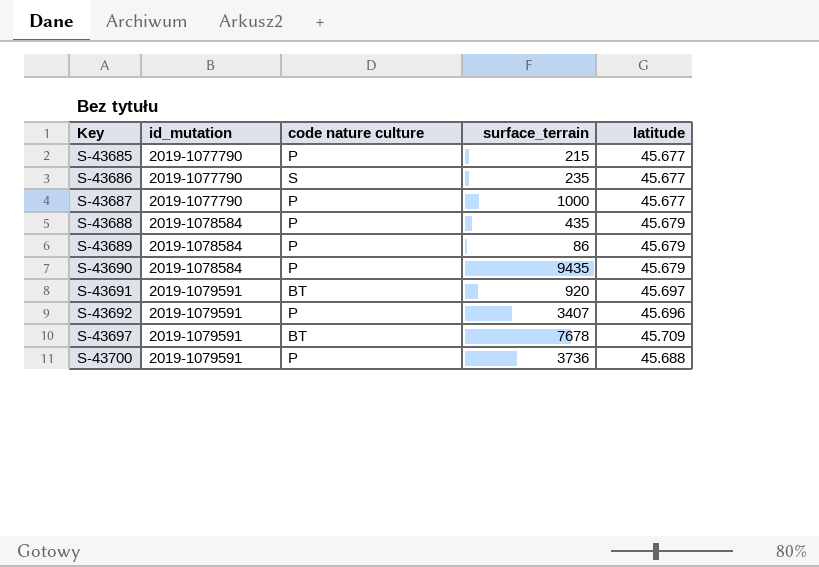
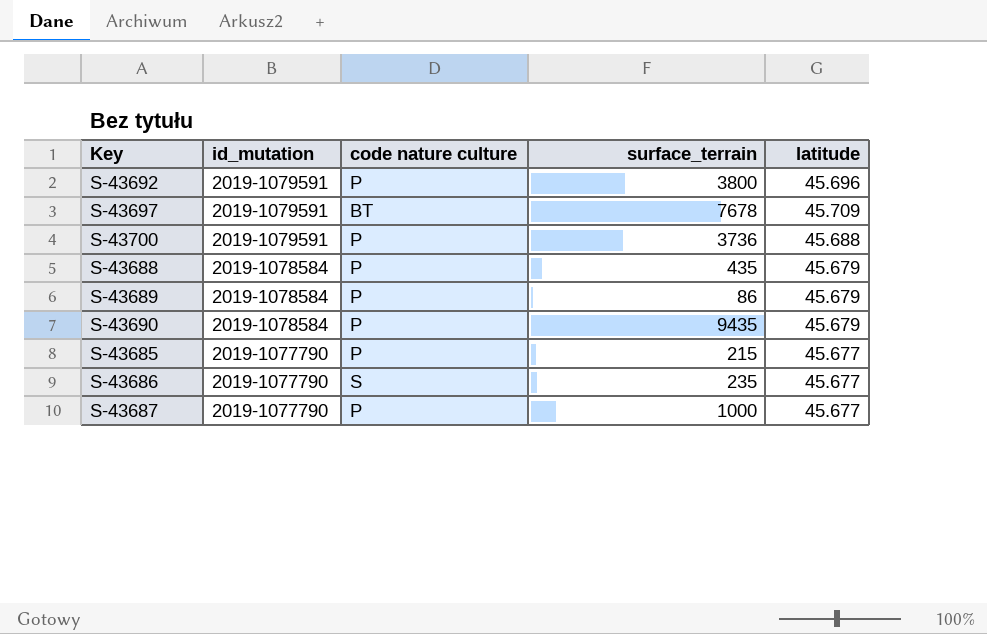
row order: Key ascending -> id_mutation descending
row S-43691: 2019-1079591 | BT | 920 | 45.697 -> none
S-43692 | surface_terrain: 3407 -> 3800

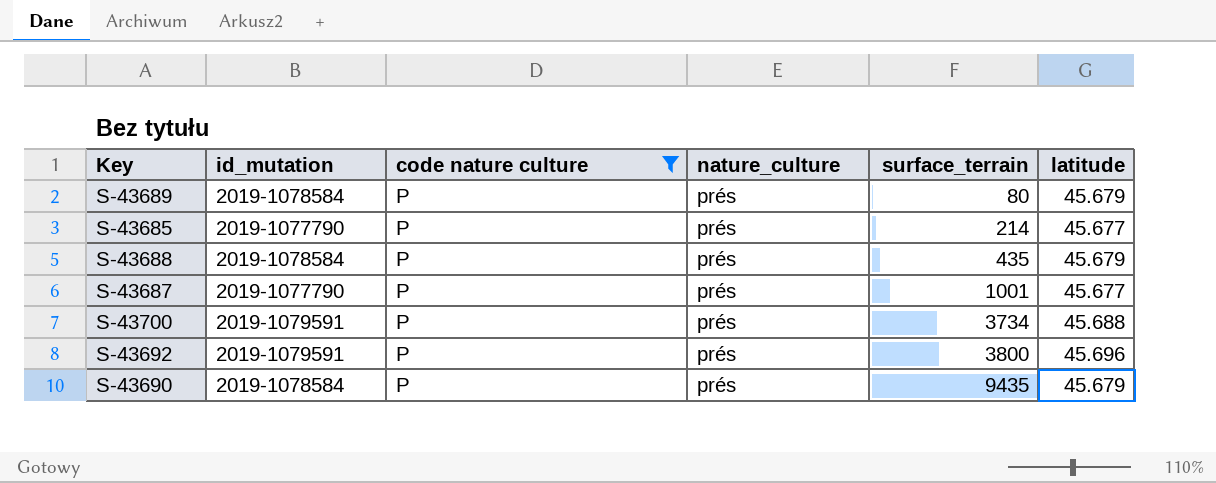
filter: none -> code nature culture = P
row order: id_mutation descending -> surface_terrain ascending
column nature_culture | position: none -> 4
S-43689 | surface_terrain: 86 -> 80
S-43685 | surface_terrain: 215 -> 214
S-43687 | surface_terrain: 1000 -> 1001
S-43700 | surface_terrain: 3736 -> 3734

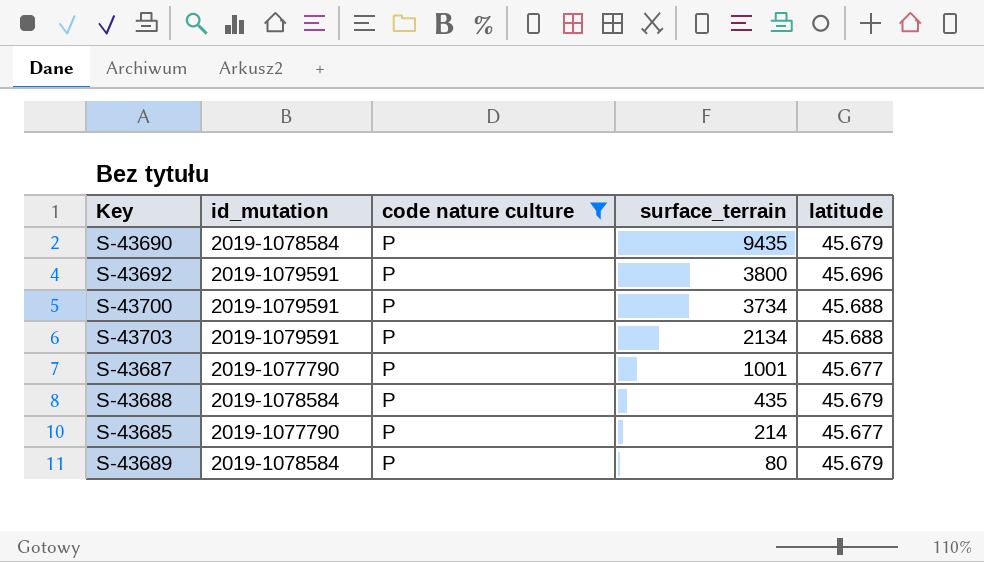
row order: surface_terrain ascending -> surface_terrain descending
column nature_culture | position: 4 -> none
row S-43703: none -> 2019-1079591 | P | 2134 | 45.688

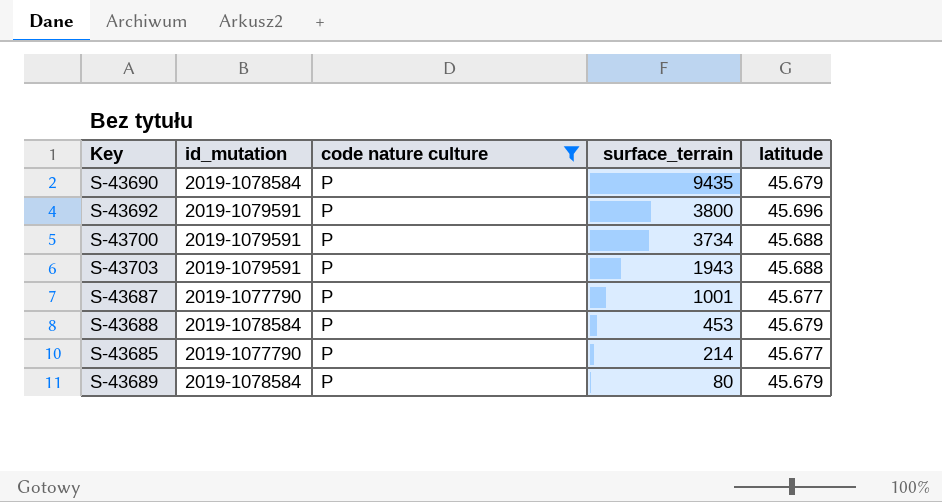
S-43703 | surface_terrain: 2134 -> 1943
S-43688 | surface_terrain: 435 -> 453

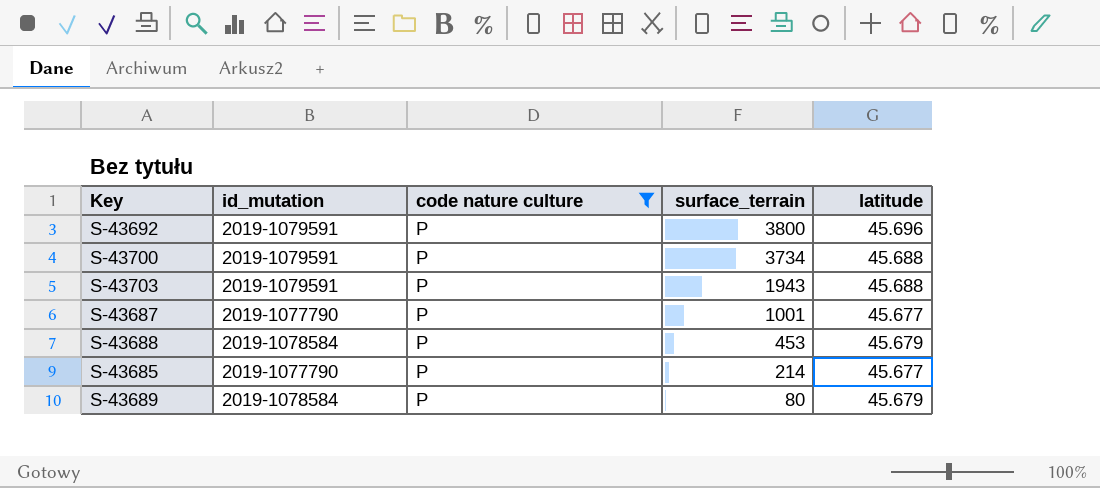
row S-43690: 2019-1078584 | P | 9435 | 45.679 -> none

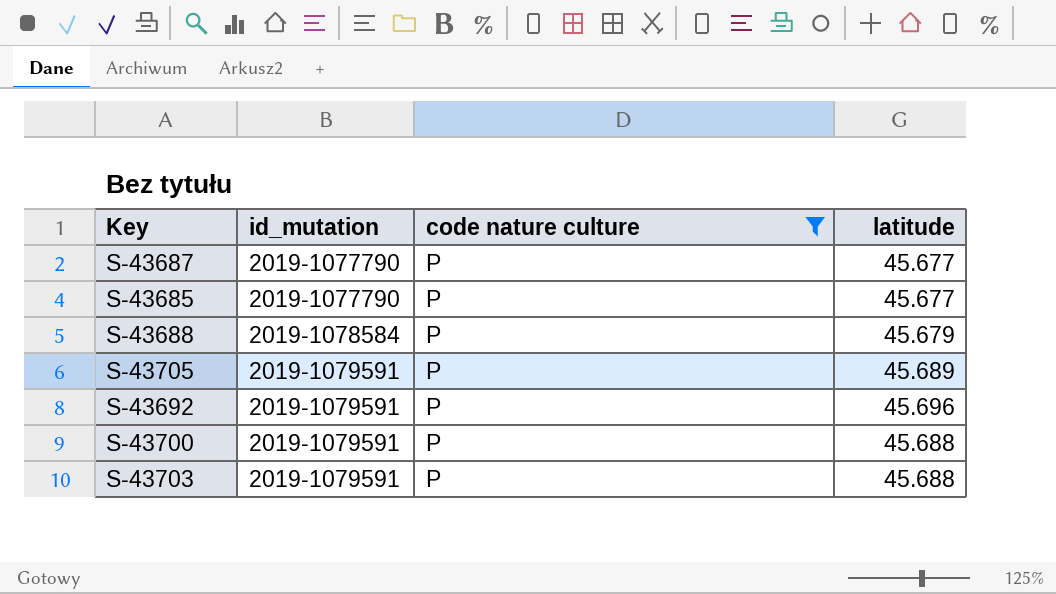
row order: surface_terrain descending -> id_mutation ascending
column surface_terrain | position: 4 -> none
row S-43689: 2019-1078584 | P | 80 | 45.679 -> none
row S-43705: none -> 2019-1079591 | P | 45.689

